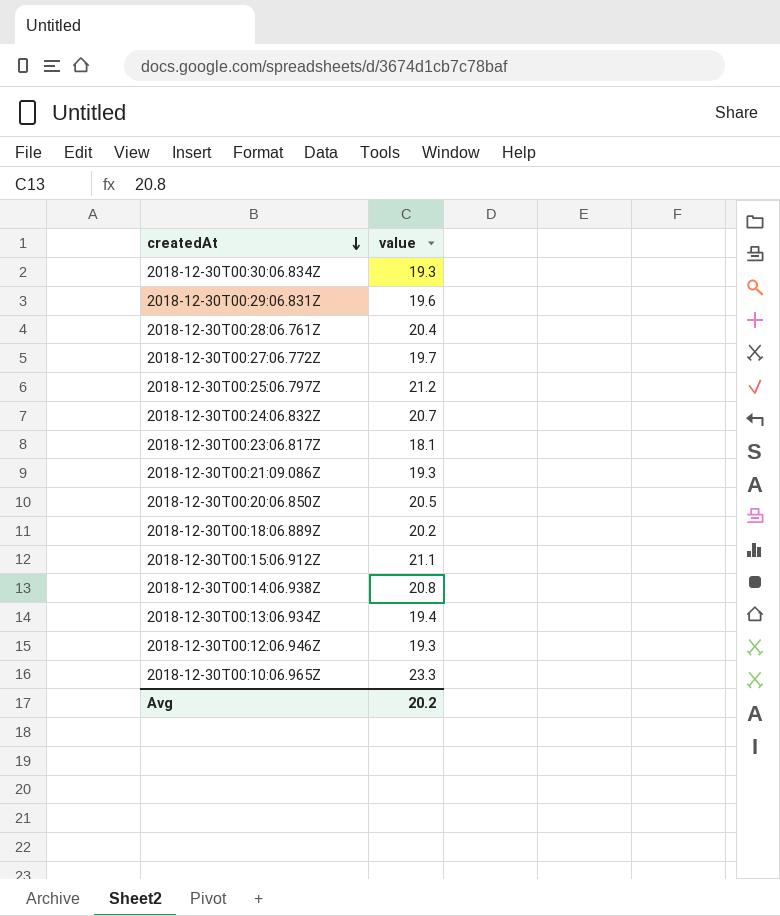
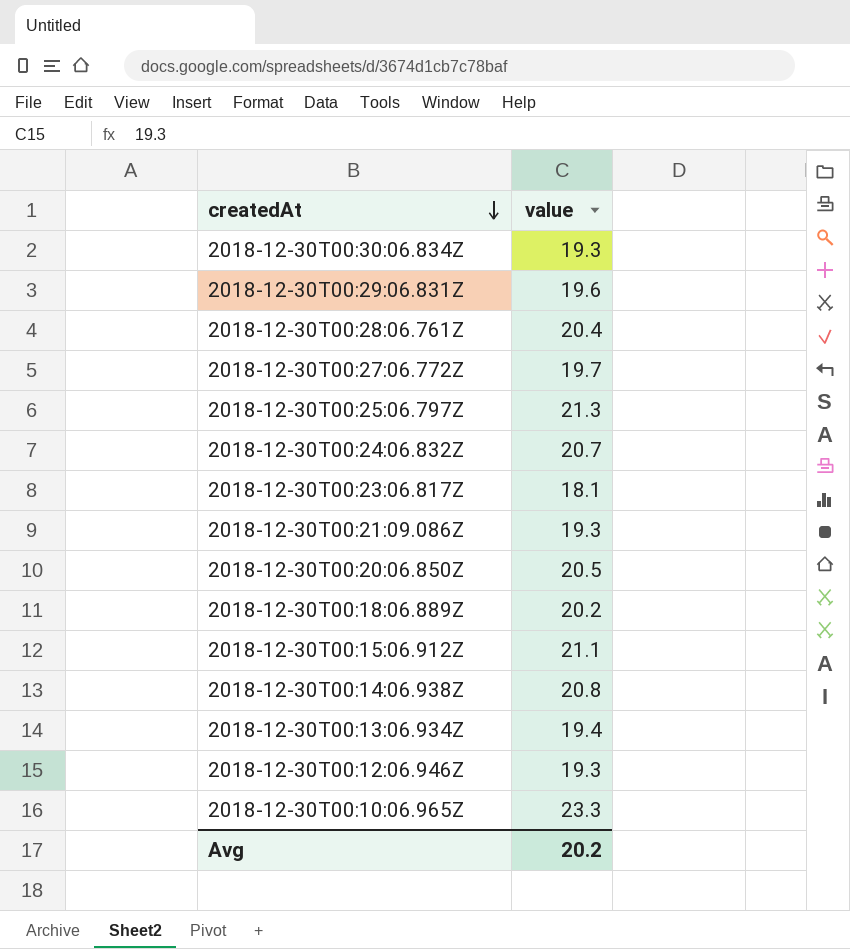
2018-12-30T00:25:06.797Z | value: 21.2 -> 21.3

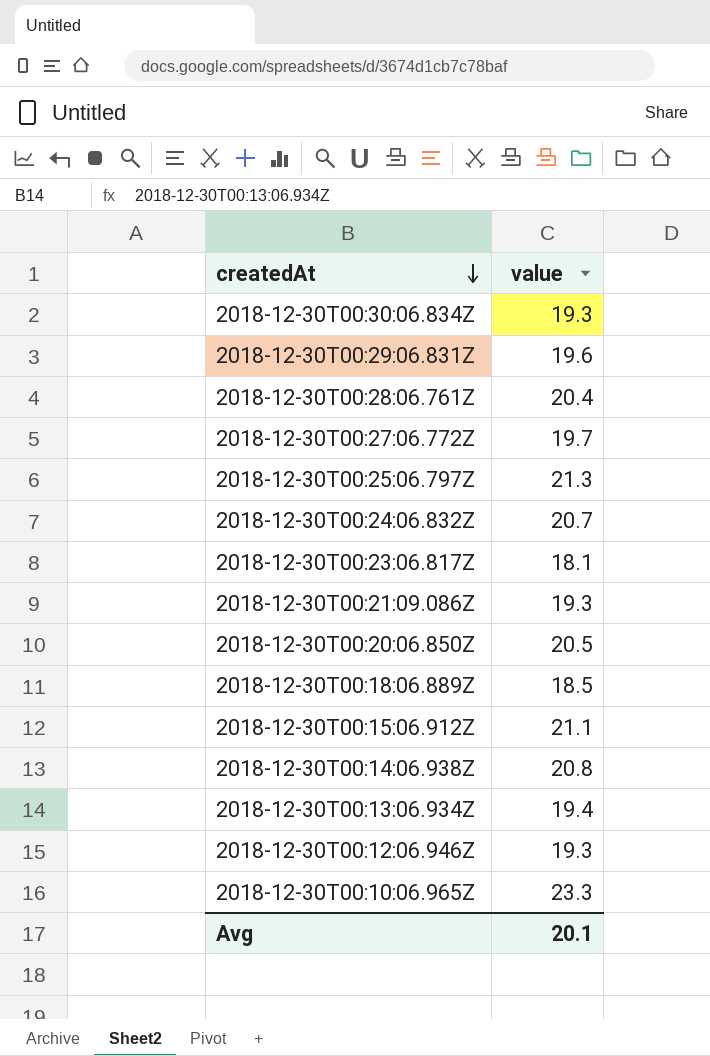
2018-12-30T00:18:06.889Z | value: 20.2 -> 18.5
Avg | value: 20.2 -> 20.1

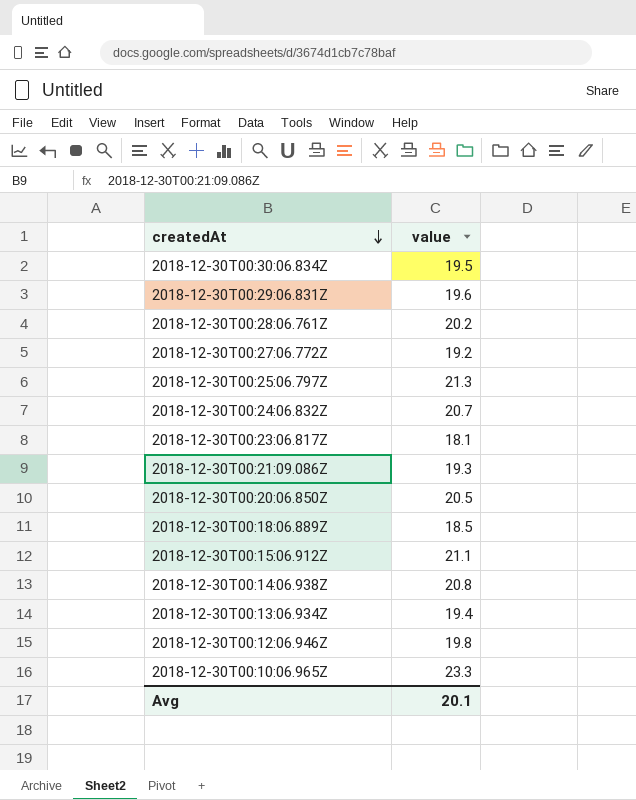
2018-12-30T00:30:06.834Z | value: 19.3 -> 19.5
2018-12-30T00:28:06.761Z | value: 20.4 -> 20.2
2018-12-30T00:27:06.772Z | value: 19.7 -> 19.2
2018-12-30T00:12:06.946Z | value: 19.3 -> 19.8

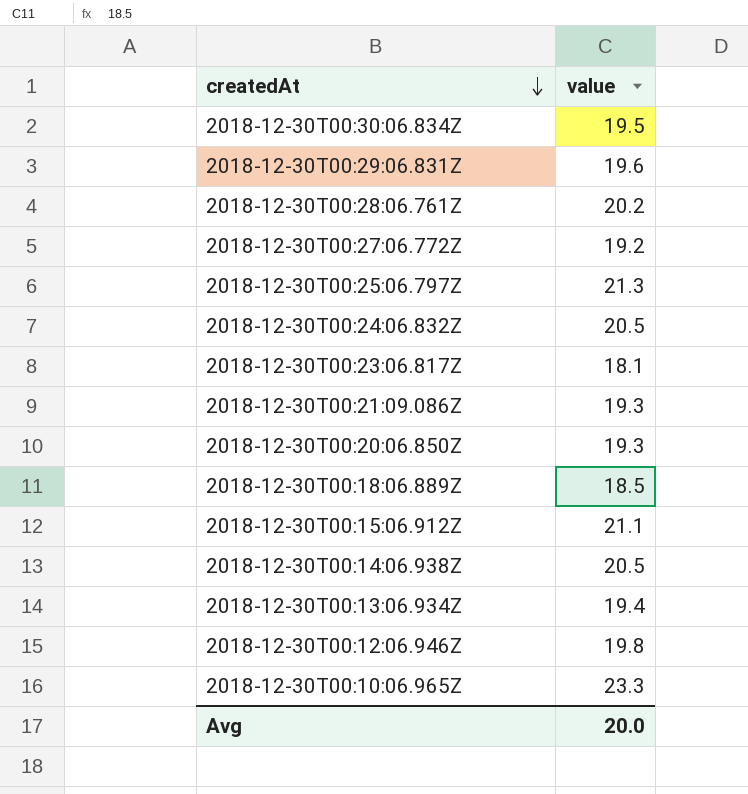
2018-12-30T00:24:06.832Z | value: 20.7 -> 20.5
2018-12-30T00:20:06.850Z | value: 20.5 -> 19.3
2018-12-30T00:14:06.938Z | value: 20.8 -> 20.5
Avg | value: 20.1 -> 20.0

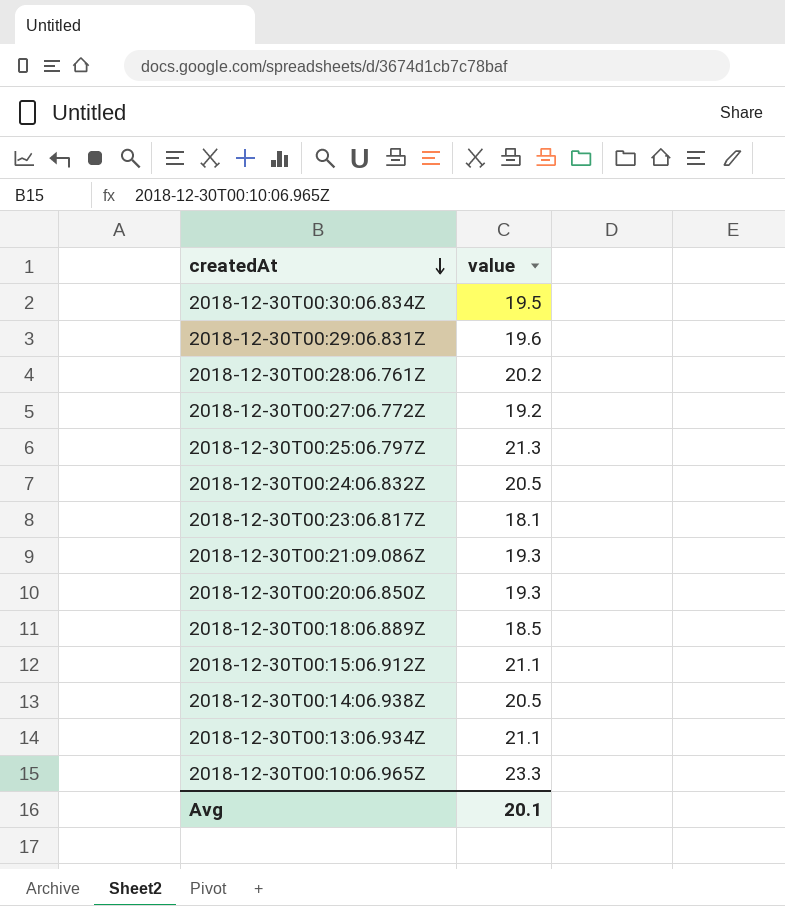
row 2018-12-30T00:12:06.946Z: 19.8 -> none
2018-12-30T00:13:06.934Z | value: 19.4 -> 21.1
Avg | value: 20.0 -> 20.1

